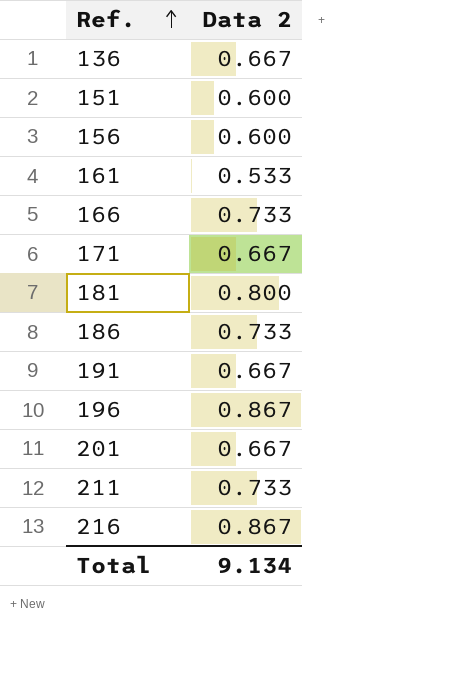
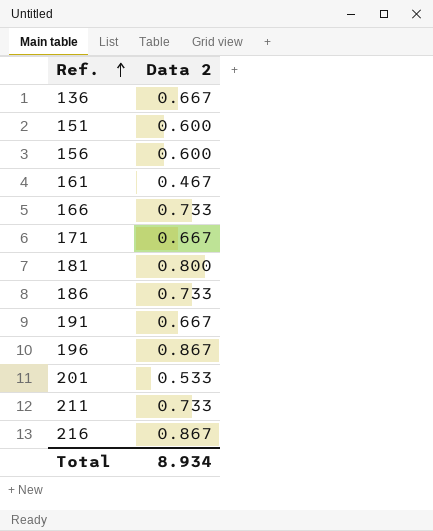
161 | Data 2: 0.533 -> 0.467
201 | Data 2: 0.667 -> 0.533
Total | Data 2: 9.134 -> 8.934

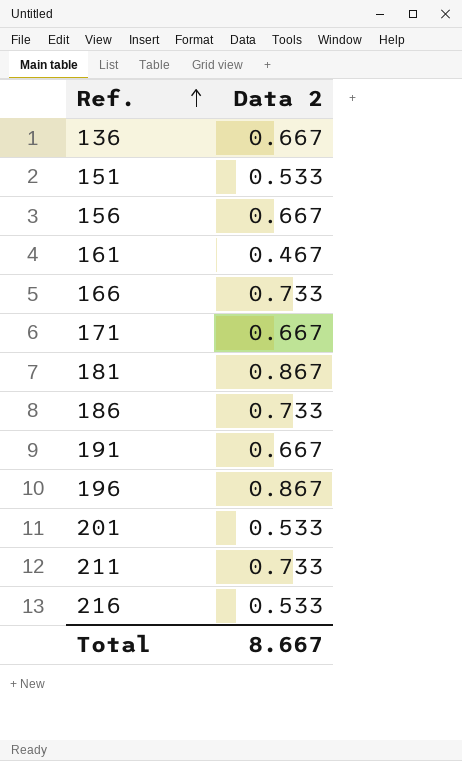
151 | Data 2: 0.600 -> 0.533
156 | Data 2: 0.600 -> 0.667
181 | Data 2: 0.800 -> 0.867
216 | Data 2: 0.867 -> 0.533
Total | Data 2: 8.934 -> 8.667

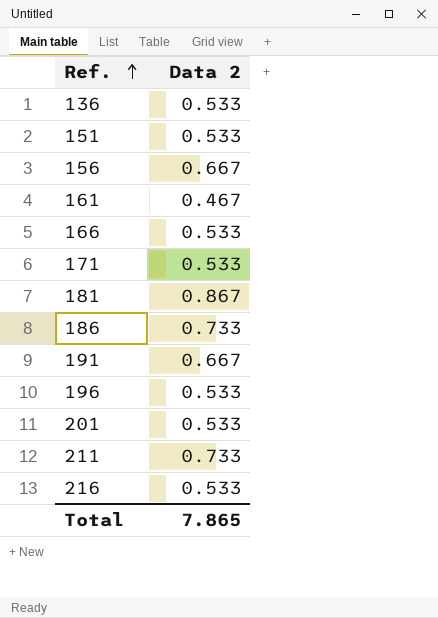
136 | Data 2: 0.667 -> 0.533
166 | Data 2: 0.733 -> 0.533
171 | Data 2: 0.667 -> 0.533
196 | Data 2: 0.867 -> 0.533
Total | Data 2: 8.667 -> 7.865

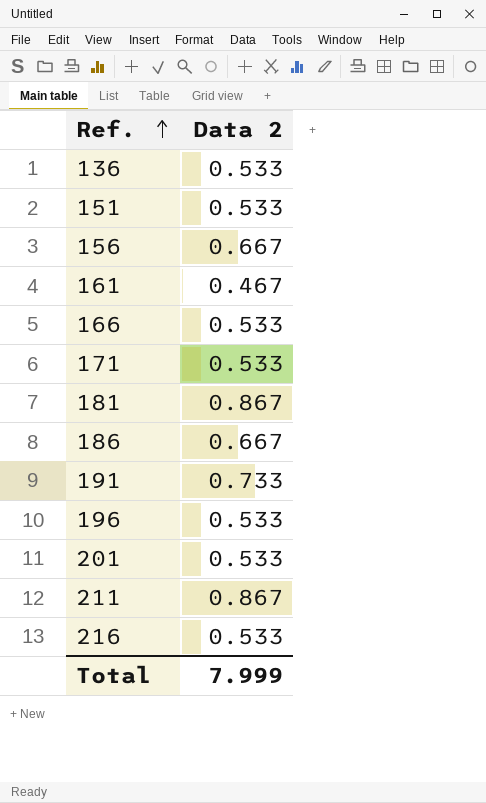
186 | Data 2: 0.733 -> 0.667
191 | Data 2: 0.667 -> 0.733
211 | Data 2: 0.733 -> 0.867
Total | Data 2: 7.865 -> 7.999

